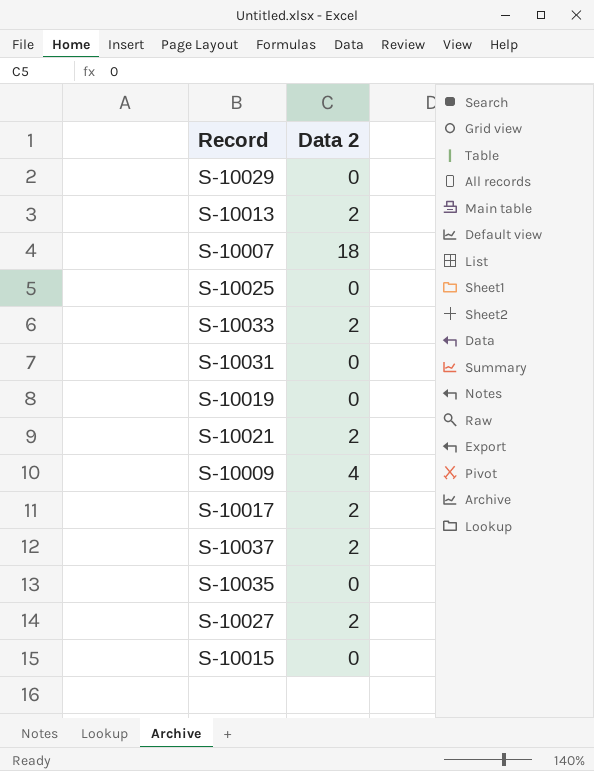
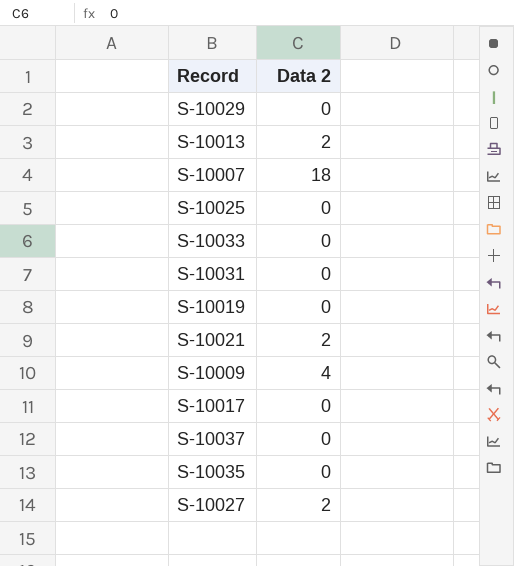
row S-10015: 0 -> none
S-10033 | Data 2: 2 -> 0
S-10017 | Data 2: 2 -> 0
S-10037 | Data 2: 2 -> 0

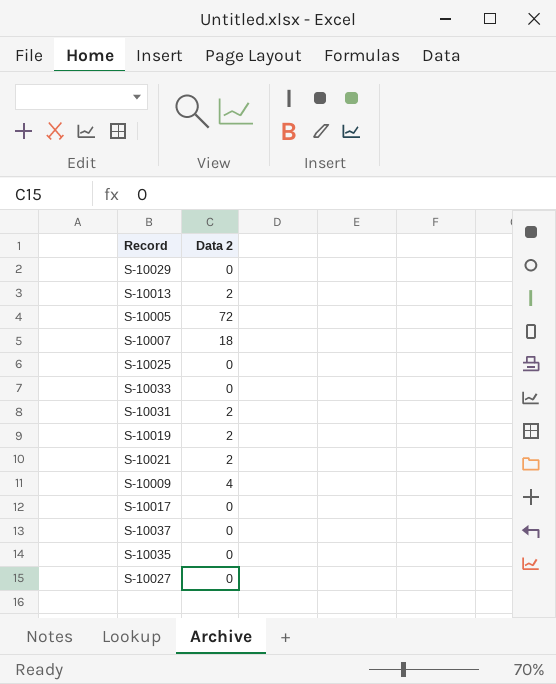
row S-10005: none -> 72
S-10031 | Data 2: 0 -> 2
S-10019 | Data 2: 0 -> 2
S-10027 | Data 2: 2 -> 0

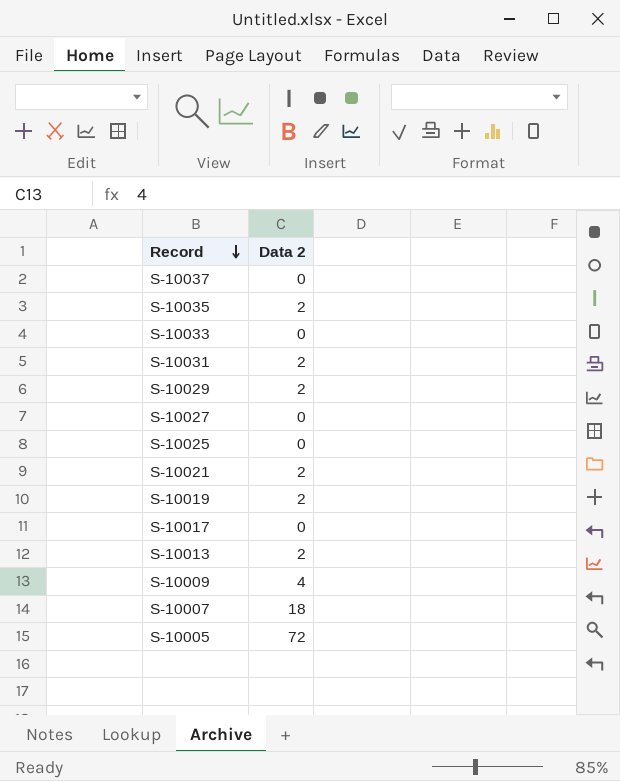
row order: none -> Record descending
S-10035 | Data 2: 0 -> 2
S-10029 | Data 2: 0 -> 2

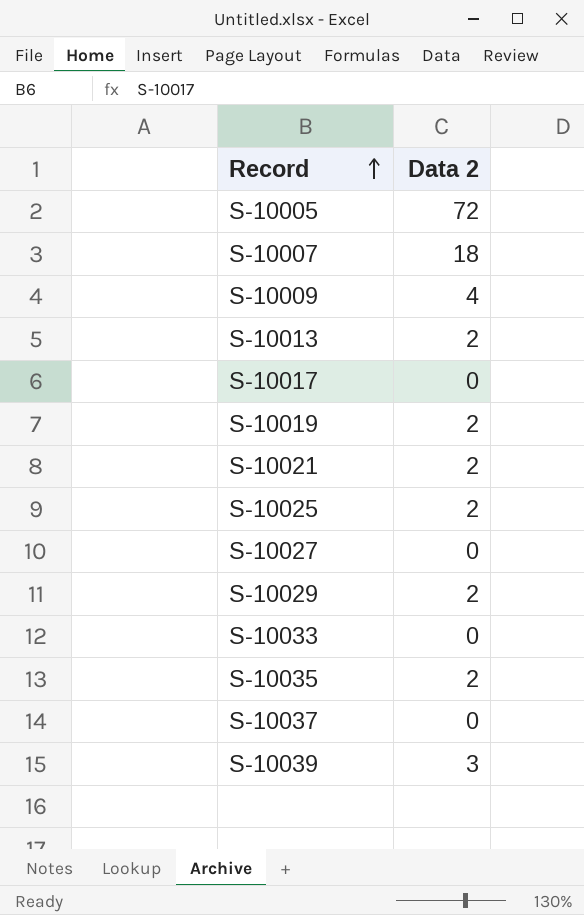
row order: Record descending -> Record ascending
row S-10031: 2 -> none
S-10025 | Data 2: 0 -> 2
row S-10039: none -> 3

